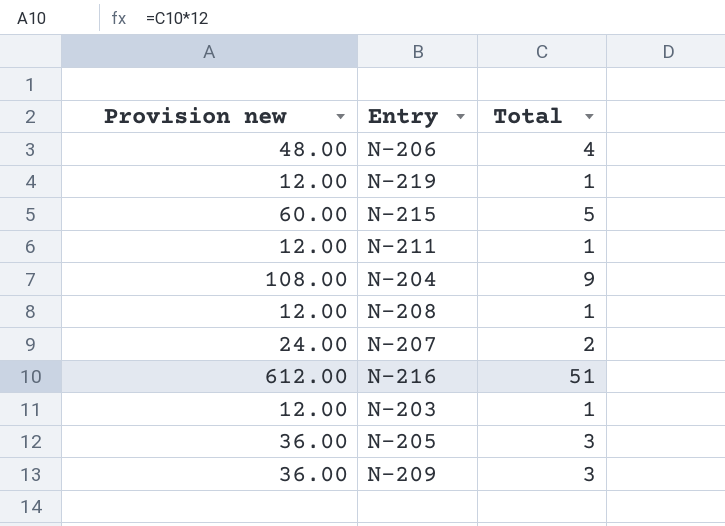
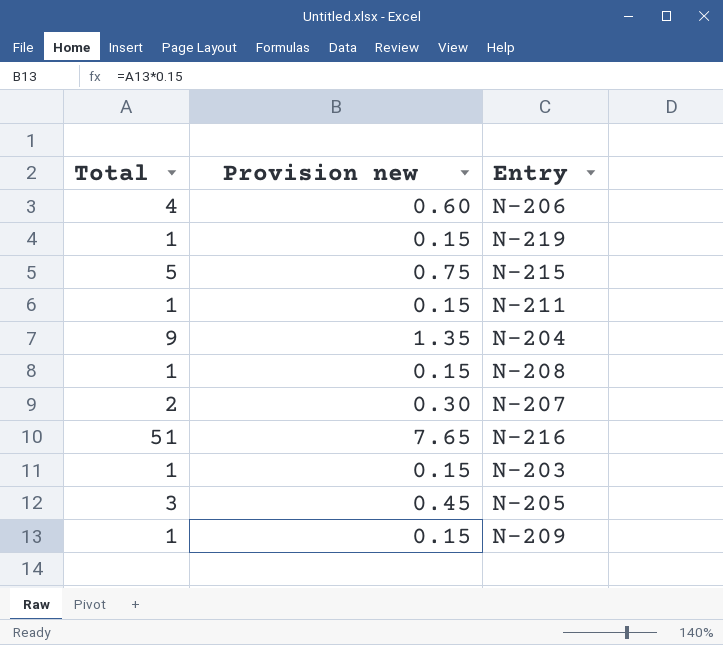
column Total | position: 3 -> 1
column Provision new | formula: [Total] * 12 -> [Total] * 0.15
N-209 | Total: 3 -> 1

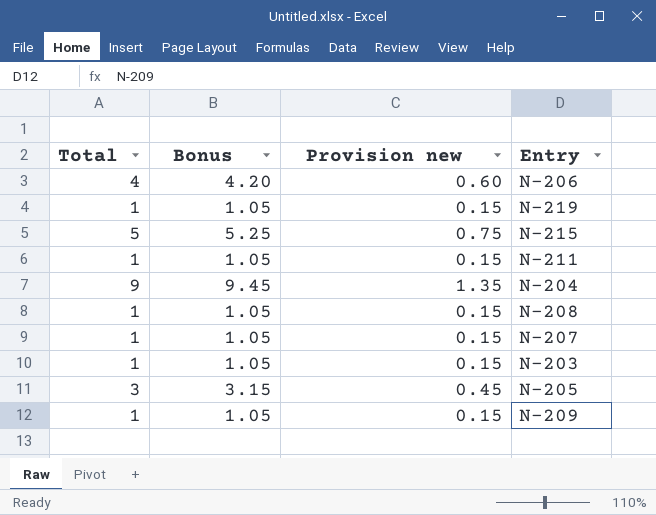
column Bonus | formula: none -> [Total] * 1.05
row N-216: 51 | 7.65 -> none
N-207 | Total: 2 -> 1
N-207 | Provision new: 0.30 -> 0.15

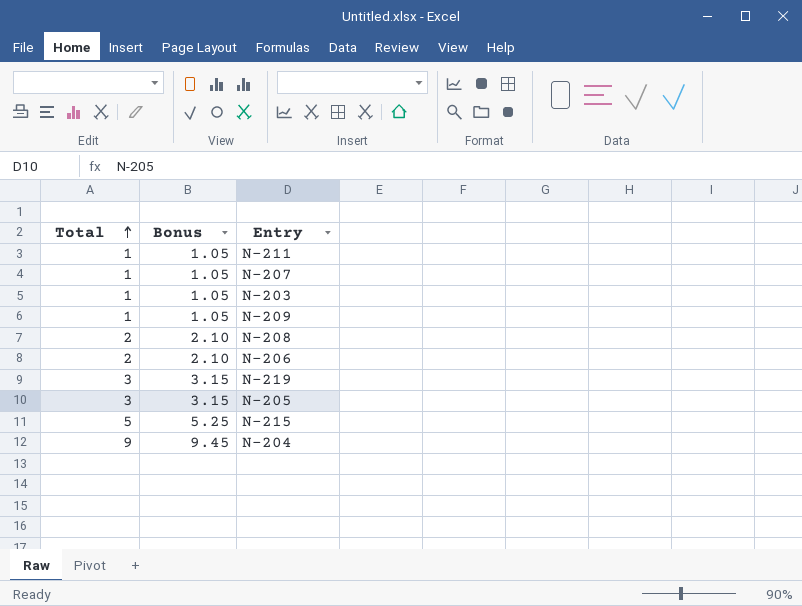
row order: none -> Total ascending
column Provision new | formula: [Total] * 0.15 -> none
N-208 | Total: 1 -> 2
N-208 | Bonus: 1.05 -> 2.10
N-206 | Total: 4 -> 2
N-206 | Bonus: 4.20 -> 2.10
N-219 | Total: 1 -> 3
N-219 | Bonus: 1.05 -> 3.15

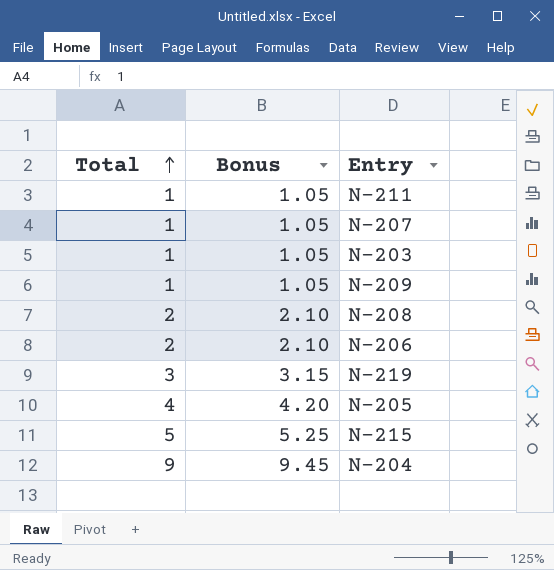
N-205 | Total: 3 -> 4
N-205 | Bonus: 3.15 -> 4.20

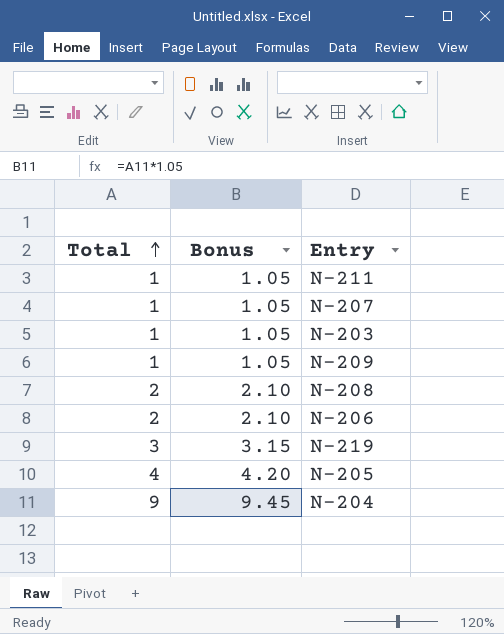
row N-215: 5 | 5.25 -> none

